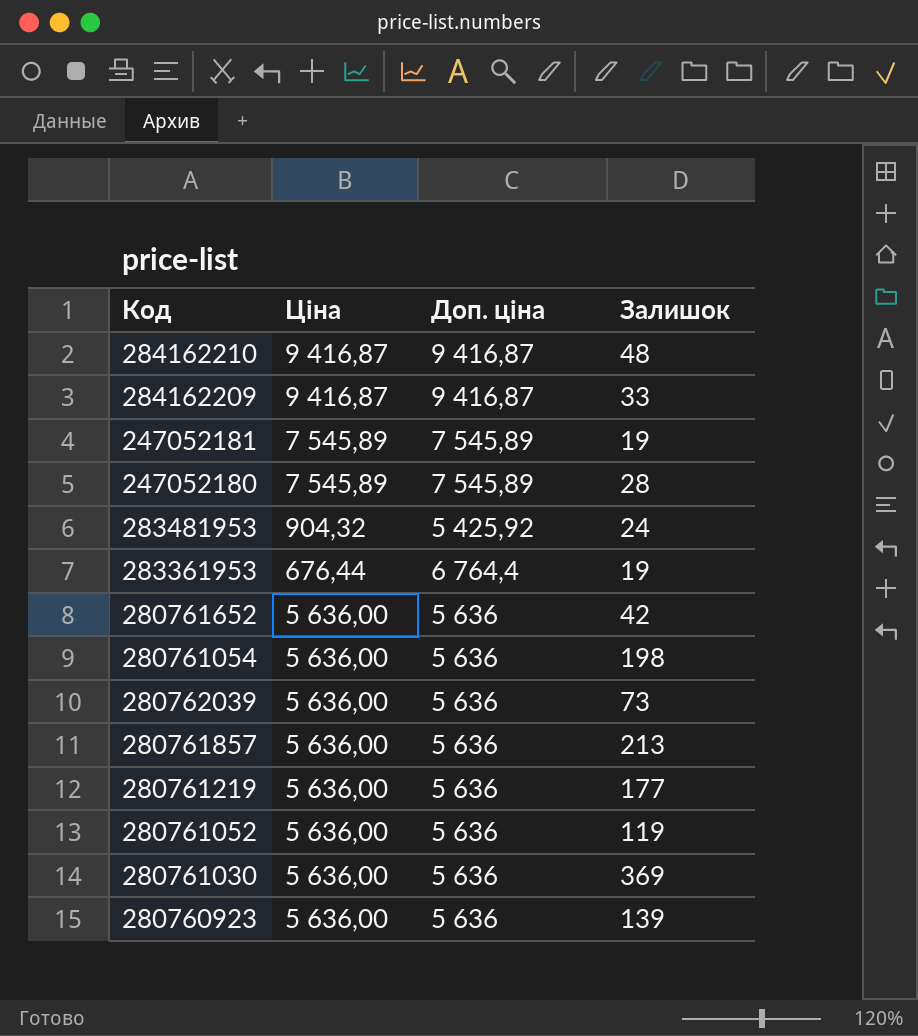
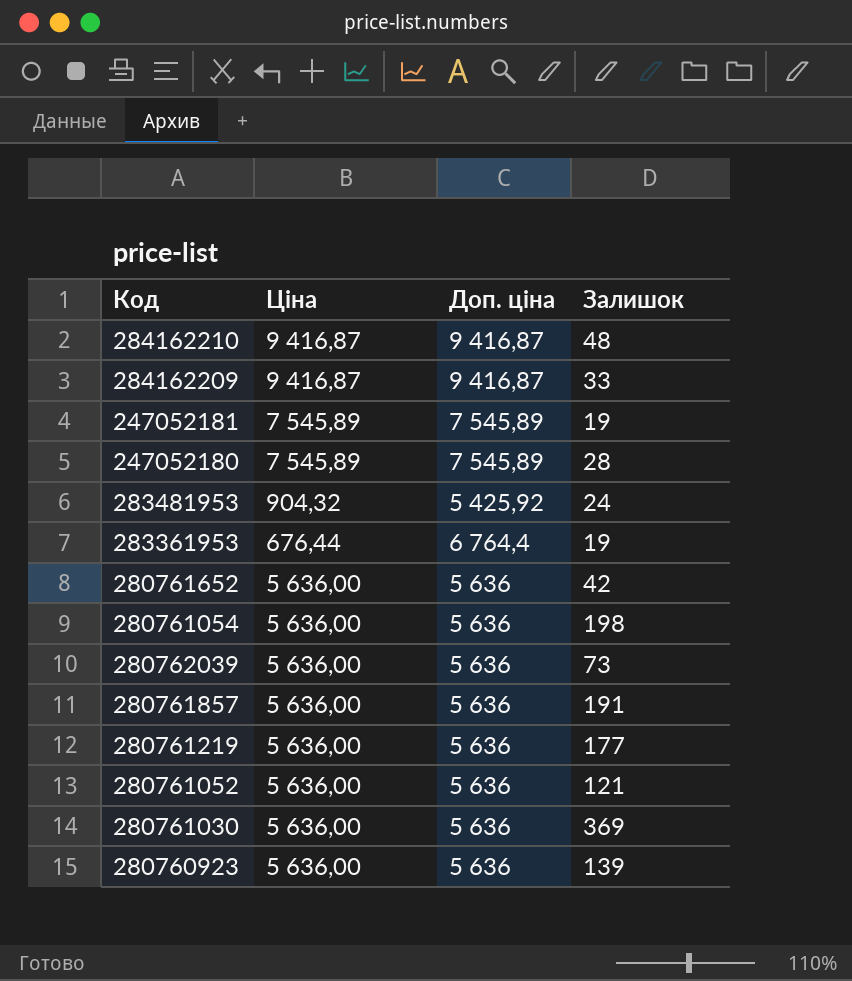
280761857 | Залишок: 213 -> 191
280761052 | Залишок: 119 -> 121

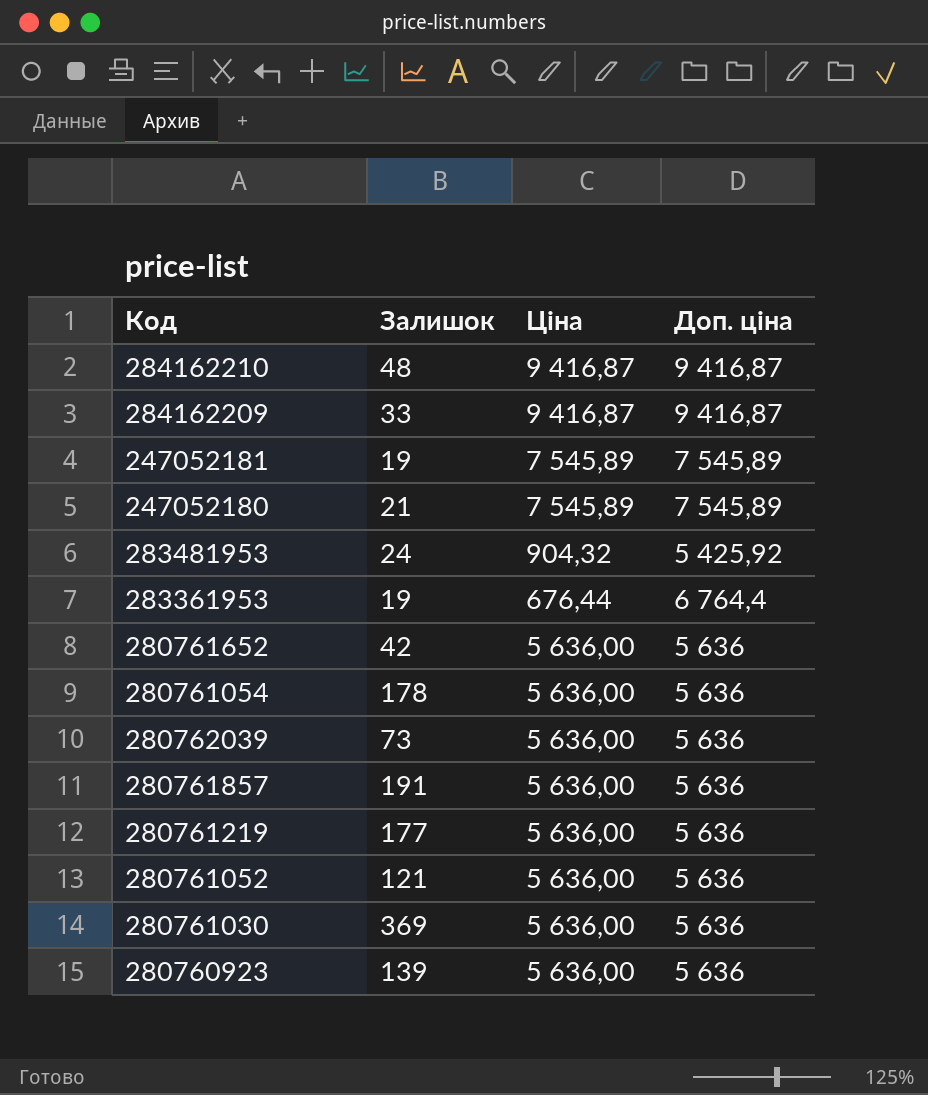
column Залишок | position: 4 -> 2
247052180 | Залишок: 28 -> 21
280761054 | Залишок: 198 -> 178

